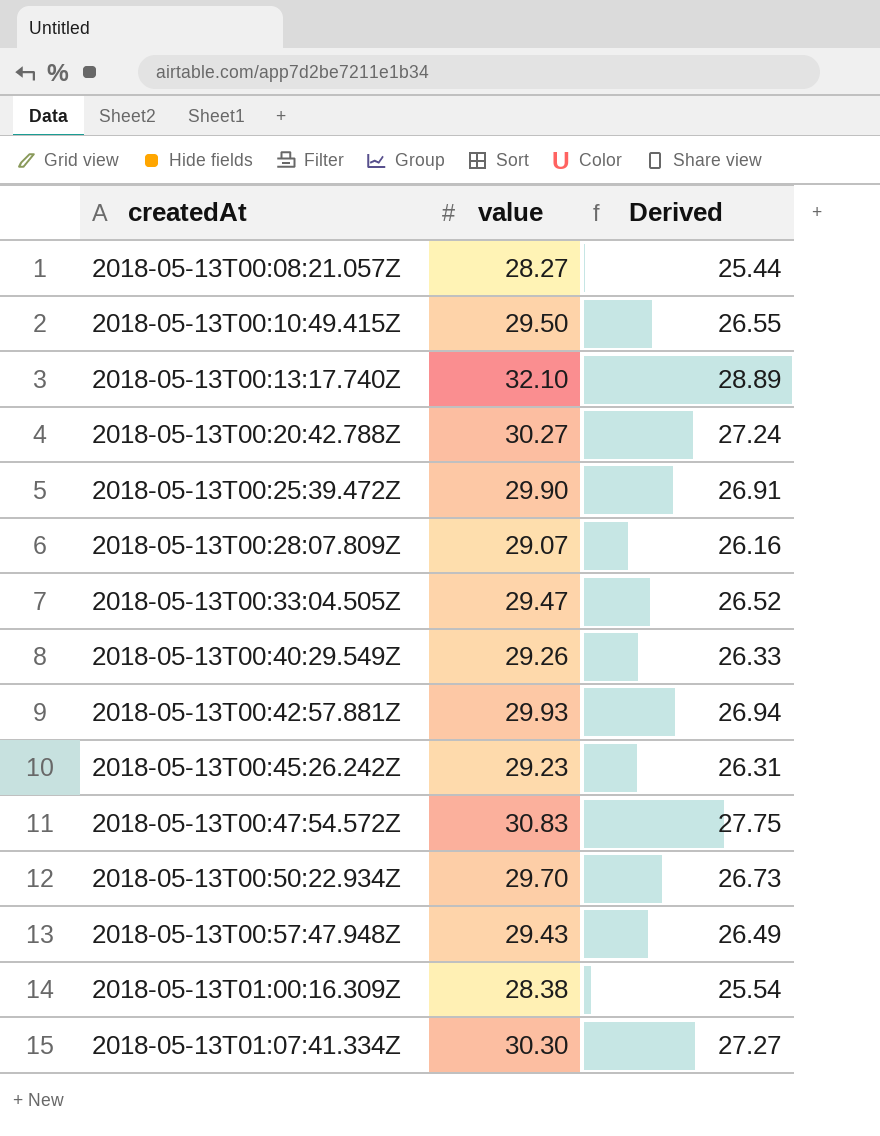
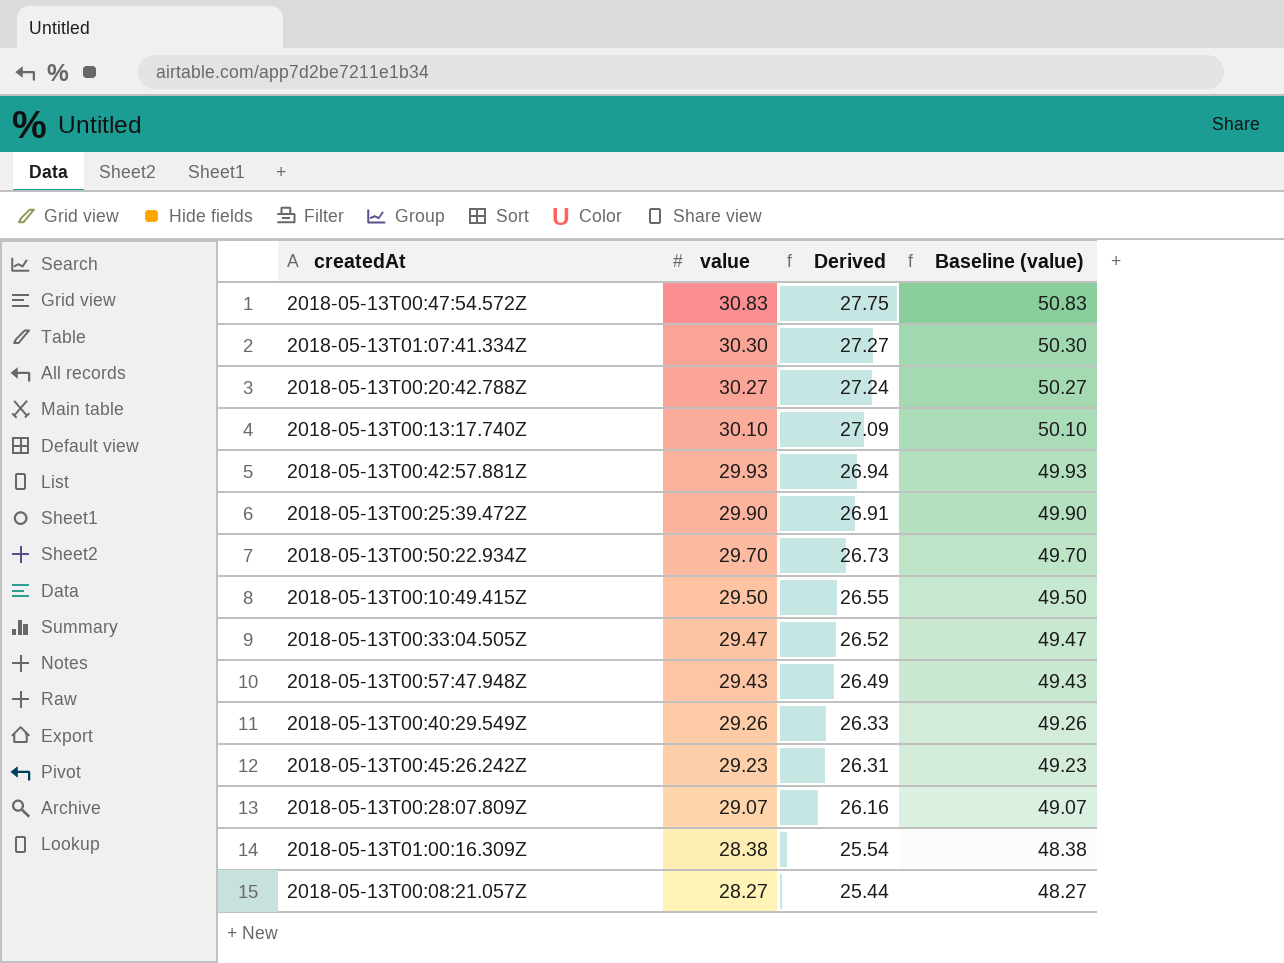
row order: createdAt ascending -> value descending
column Baseline (value) | formula: none -> [value] + 20
2018-05-13T00:13:17.740Z | value: 32.10 -> 30.10
2018-05-13T00:13:17.740Z | Derived: 28.89 -> 27.09

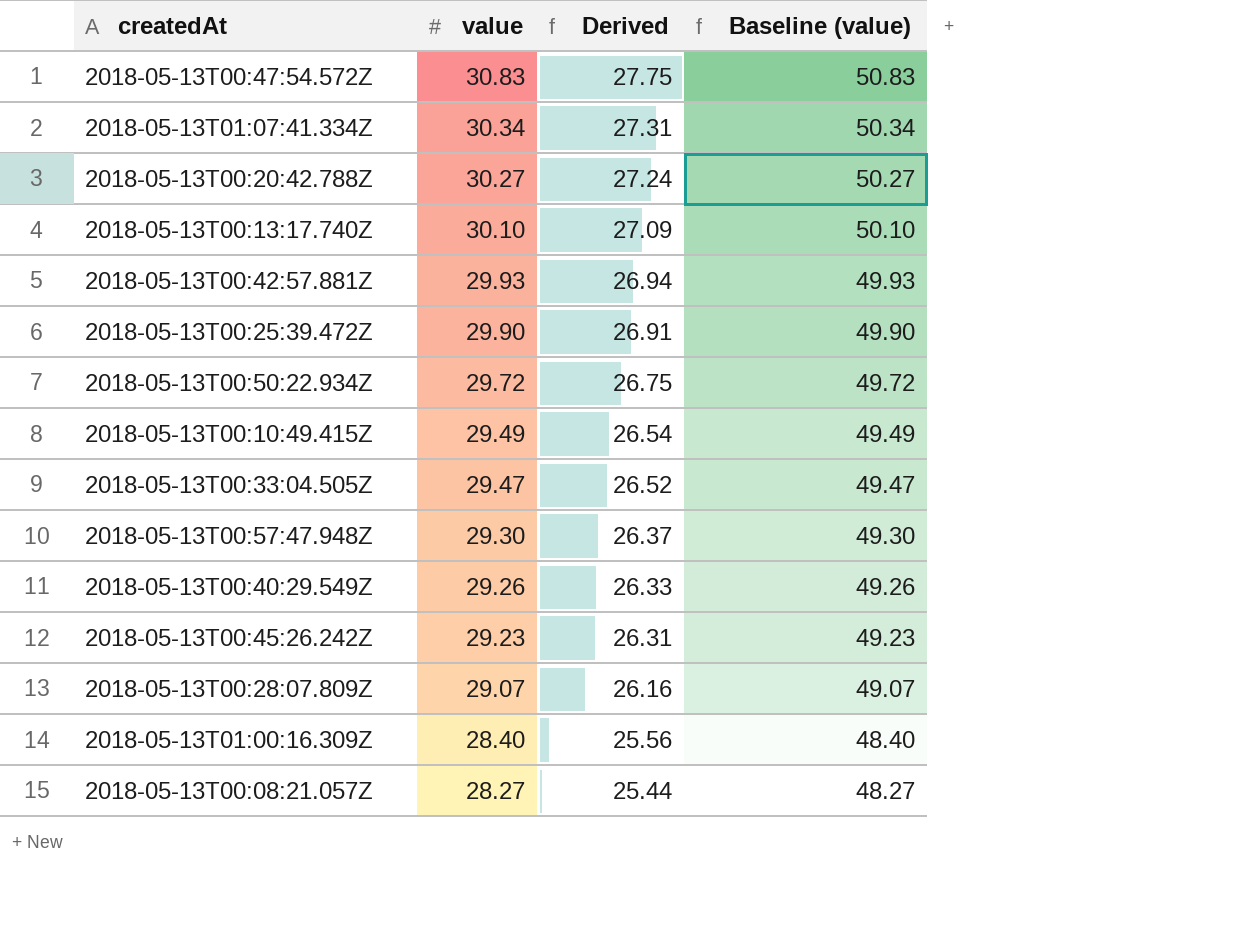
2018-05-13T01:07:41.334Z | value: 30.30 -> 30.34
2018-05-13T01:07:41.334Z | Derived: 27.27 -> 27.31
2018-05-13T01:07:41.334Z | Baseline (value): 50.30 -> 50.34
2018-05-13T00:50:22.934Z | value: 29.70 -> 29.72
2018-05-13T00:50:22.934Z | Derived: 26.73 -> 26.75
2018-05-13T00:50:22.934Z | Baseline (value): 49.70 -> 49.72
2018-05-13T00:10:49.415Z | value: 29.50 -> 29.49
2018-05-13T00:10:49.415Z | Derived: 26.55 -> 26.54
2018-05-13T00:10:49.415Z | Baseline (value): 49.50 -> 49.49
2018-05-13T00:57:47.948Z | value: 29.43 -> 29.30
2018-05-13T00:57:47.948Z | Derived: 26.49 -> 26.37
2018-05-13T00:57:47.948Z | Baseline (value): 49.43 -> 49.30
2018-05-13T01:00:16.309Z | value: 28.38 -> 28.40
2018-05-13T01:00:16.309Z | Derived: 25.54 -> 25.56
2018-05-13T01:00:16.309Z | Baseline (value): 48.38 -> 48.40

